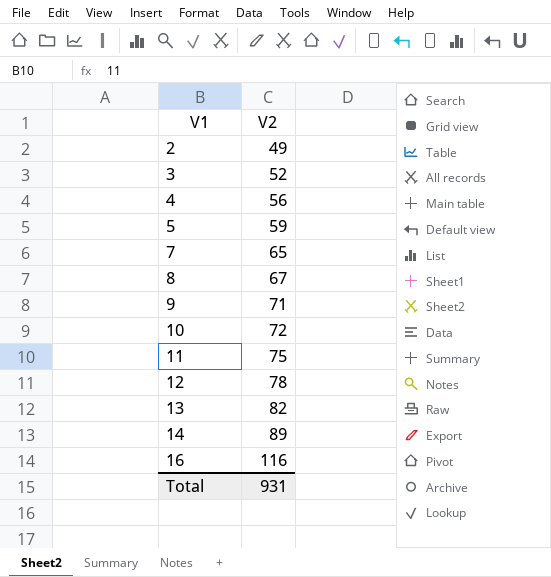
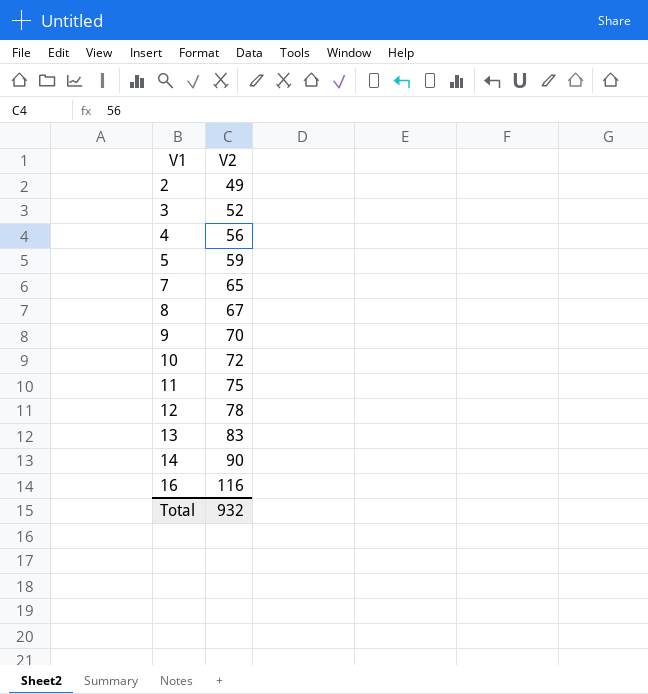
9 | V2: 71 -> 70
13 | V2: 82 -> 83
14 | V2: 89 -> 90
Total | V2: 931 -> 932

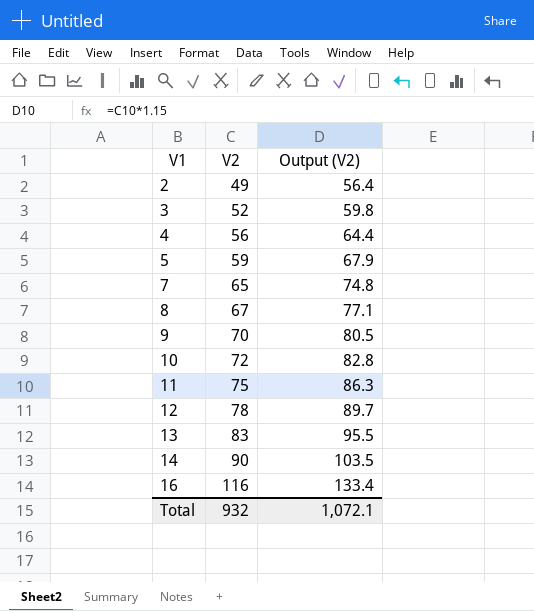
column Output (V2) | formula: none -> [V2] * 1.15

